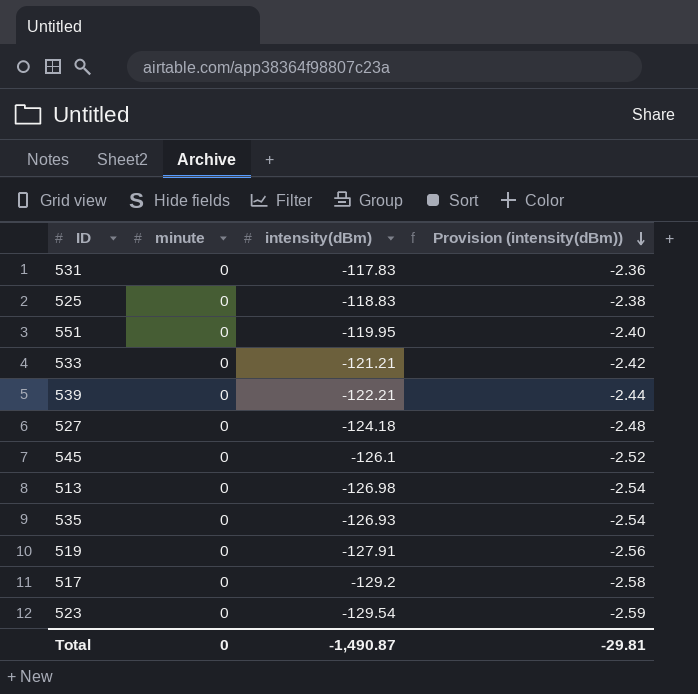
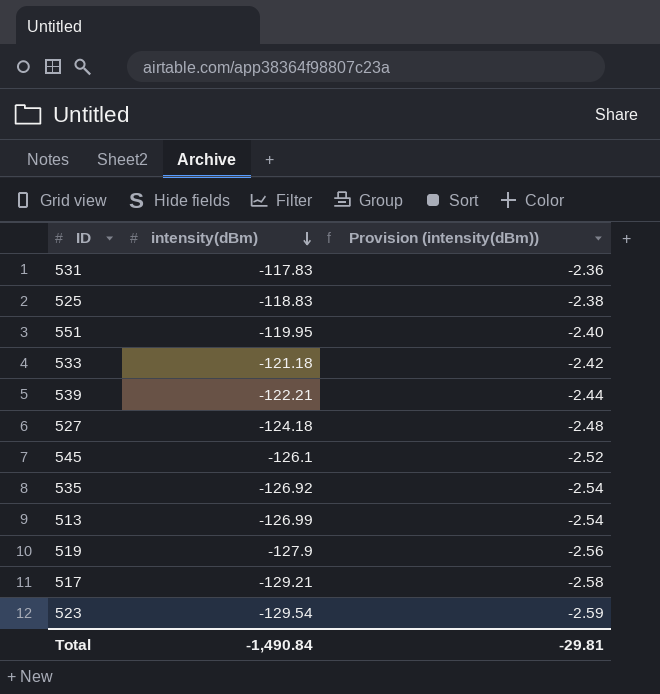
row order: Provision (intensity(dBm)) descending -> intensity(dBm) descending
column minute | position: 2 -> none
533 | intensity(dBm): -121.21 -> -121.18
535 | intensity(dBm): -126.93 -> -126.92
513 | intensity(dBm): -126.98 -> -126.99
519 | intensity(dBm): -127.91 -> -127.9
517 | intensity(dBm): -129.2 -> -129.21
Total | intensity(dBm): -1,490.87 -> -1,490.84

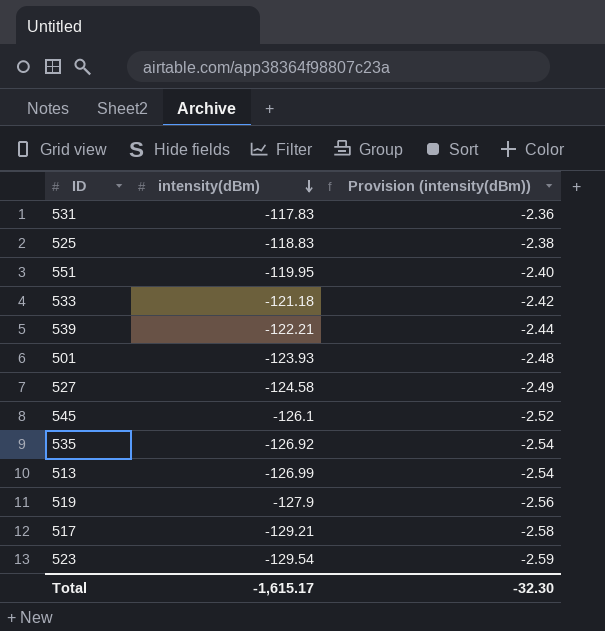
row 501: none -> -123.93 | -2.48
527 | intensity(dBm): -124.18 -> -124.58
527 | Provision (intensity(dBm)): -2.48 -> -2.49
Total | intensity(dBm): -1,490.84 -> -1,615.17
Total | Provision (intensity(dBm)): -29.81 -> -32.30

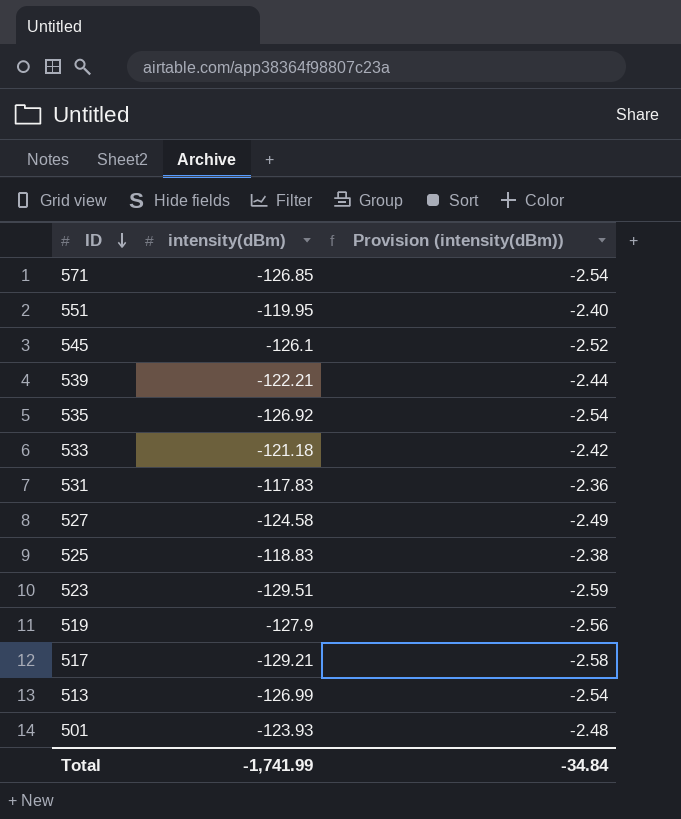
row order: intensity(dBm) descending -> ID descending
row 571: none -> -126.85 | -2.54
523 | intensity(dBm): -129.54 -> -129.51
Total | intensity(dBm): -1,615.17 -> -1,741.99
Total | Provision (intensity(dBm)): -32.30 -> -34.84

